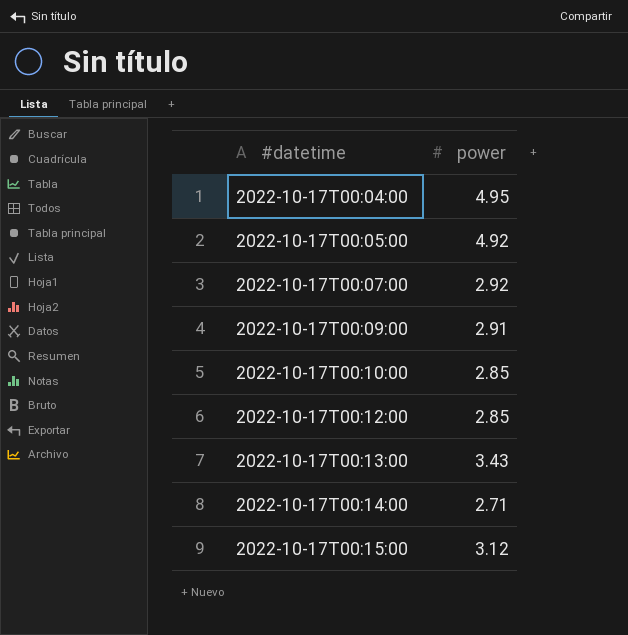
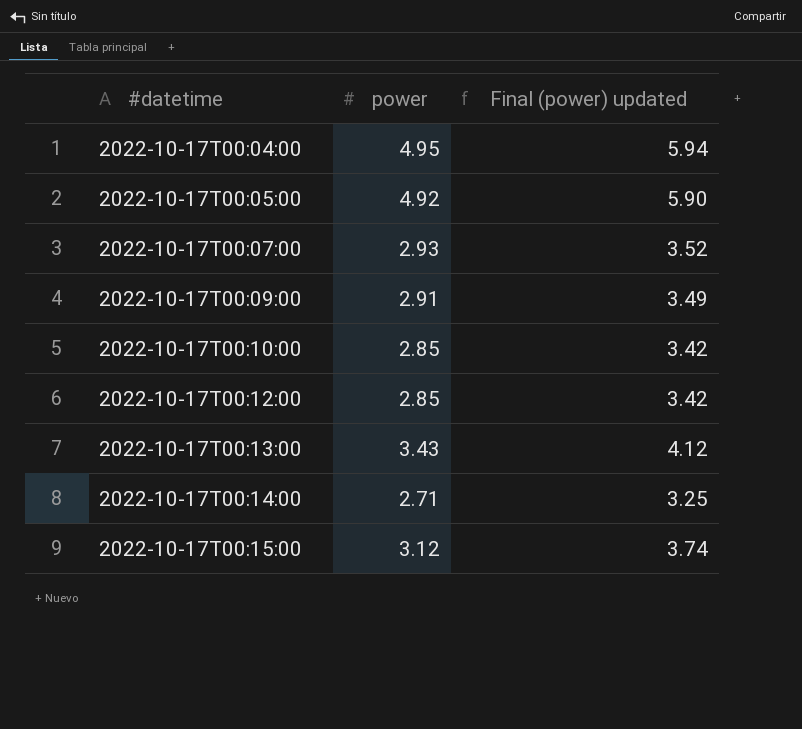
column Final (power) updated | formula: none -> [power] * 1.2
2022-10-17T00:07:00 | power: 2.92 -> 2.93

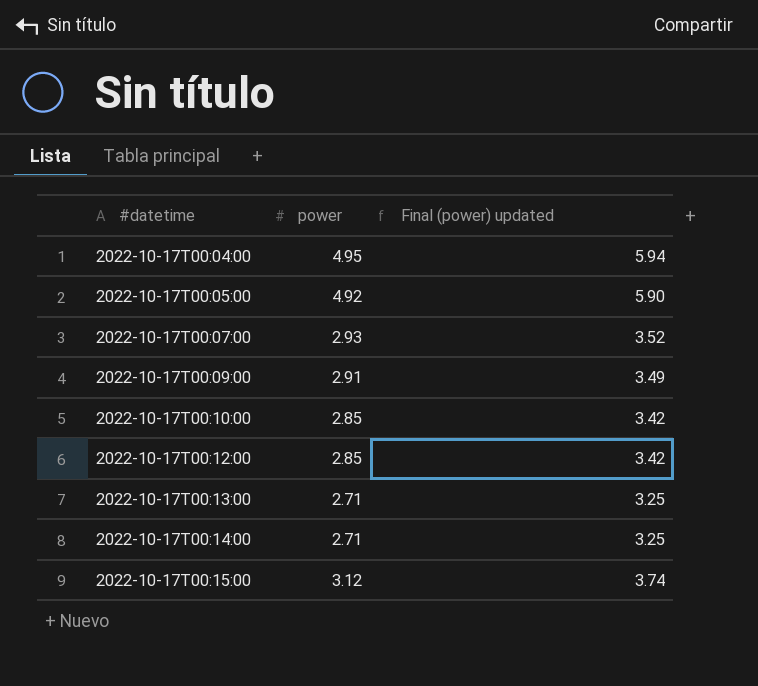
2022-10-17T00:13:00 | power: 3.43 -> 2.71
2022-10-17T00:13:00 | Final (power) updated: 4.12 -> 3.25

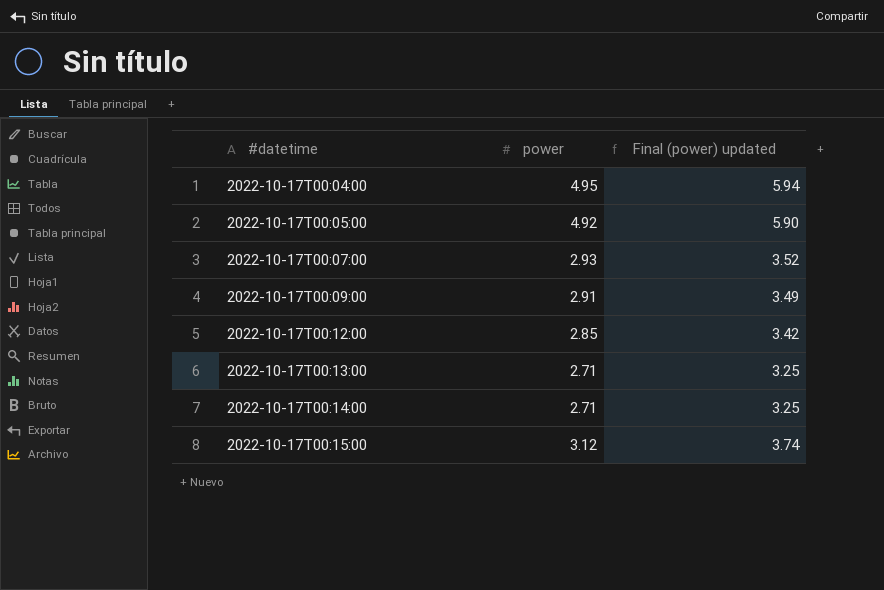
row 2022-10-17T00:10:00: 2.85 | 3.42 -> none

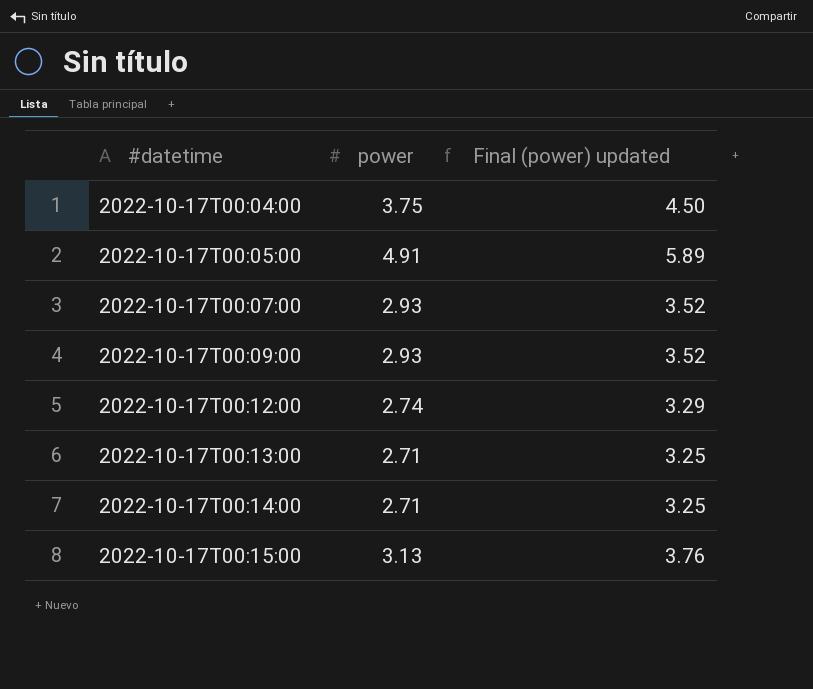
2022-10-17T00:04:00 | power: 4.95 -> 3.75
2022-10-17T00:04:00 | Final (power) updated: 5.94 -> 4.50
2022-10-17T00:05:00 | power: 4.92 -> 4.91
2022-10-17T00:05:00 | Final (power) updated: 5.90 -> 5.89
2022-10-17T00:09:00 | power: 2.91 -> 2.93
2022-10-17T00:09:00 | Final (power) updated: 3.49 -> 3.52
2022-10-17T00:12:00 | power: 2.85 -> 2.74
2022-10-17T00:12:00 | Final (power) updated: 3.42 -> 3.29
2022-10-17T00:15:00 | power: 3.12 -> 3.13
2022-10-17T00:15:00 | Final (power) updated: 3.74 -> 3.76

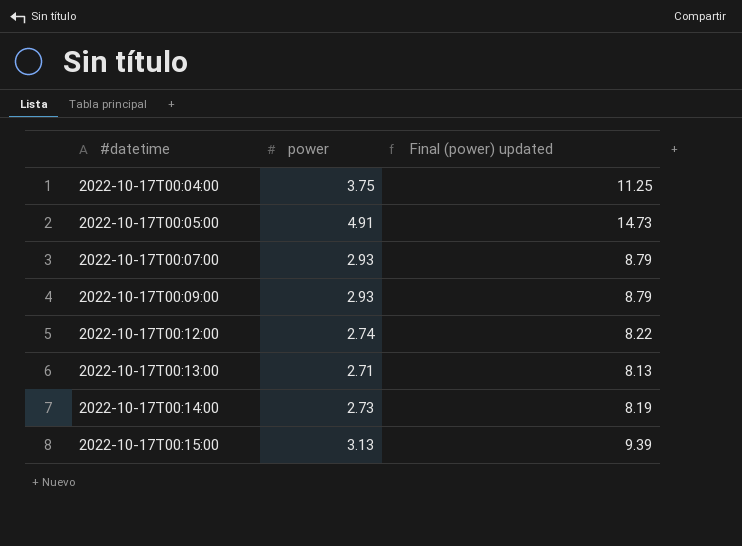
column Final (power) updated | formula: [power] * 1.2 -> [power] * 3
2022-10-17T00:14:00 | power: 2.71 -> 2.73

